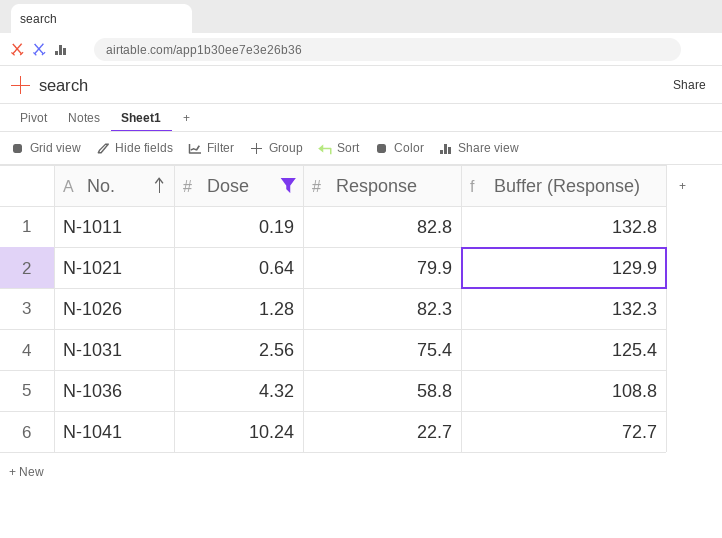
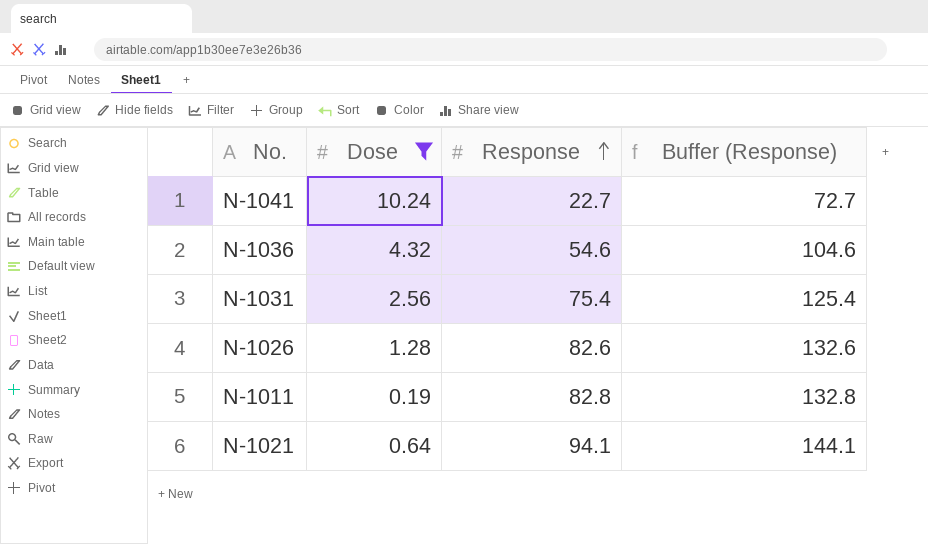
row order: No. ascending -> Response ascending
N-1036 | Response: 58.8 -> 54.6
N-1036 | Buffer (Response): 108.8 -> 104.6
N-1026 | Response: 82.3 -> 82.6
N-1026 | Buffer (Response): 132.3 -> 132.6
N-1021 | Response: 79.9 -> 94.1
N-1021 | Buffer (Response): 129.9 -> 144.1

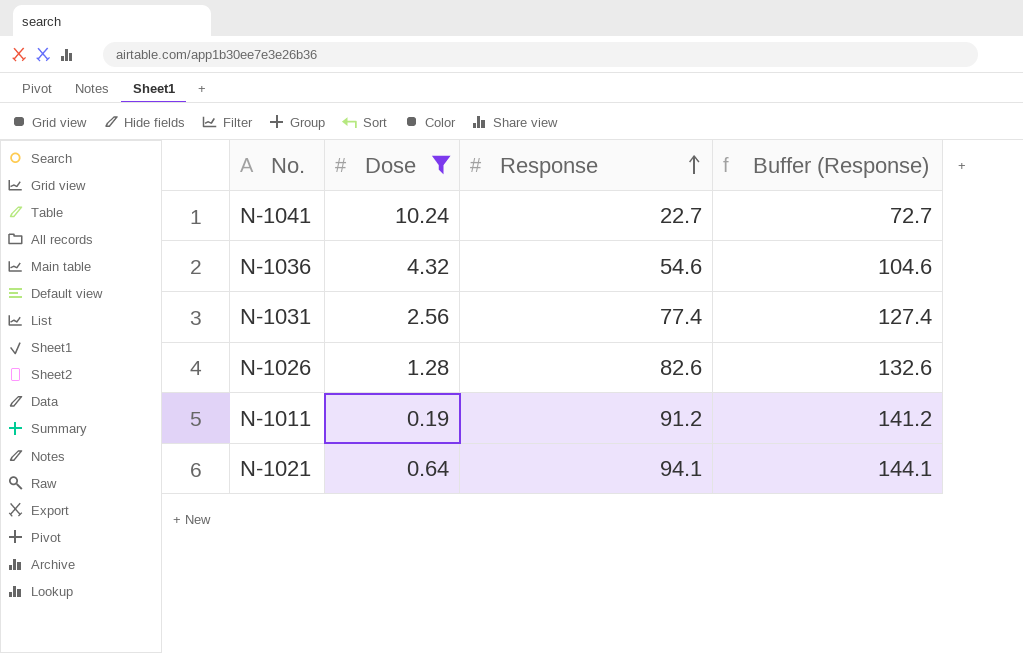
N-1031 | Response: 75.4 -> 77.4
N-1031 | Buffer (Response): 125.4 -> 127.4
N-1011 | Response: 82.8 -> 91.2
N-1011 | Buffer (Response): 132.8 -> 141.2

